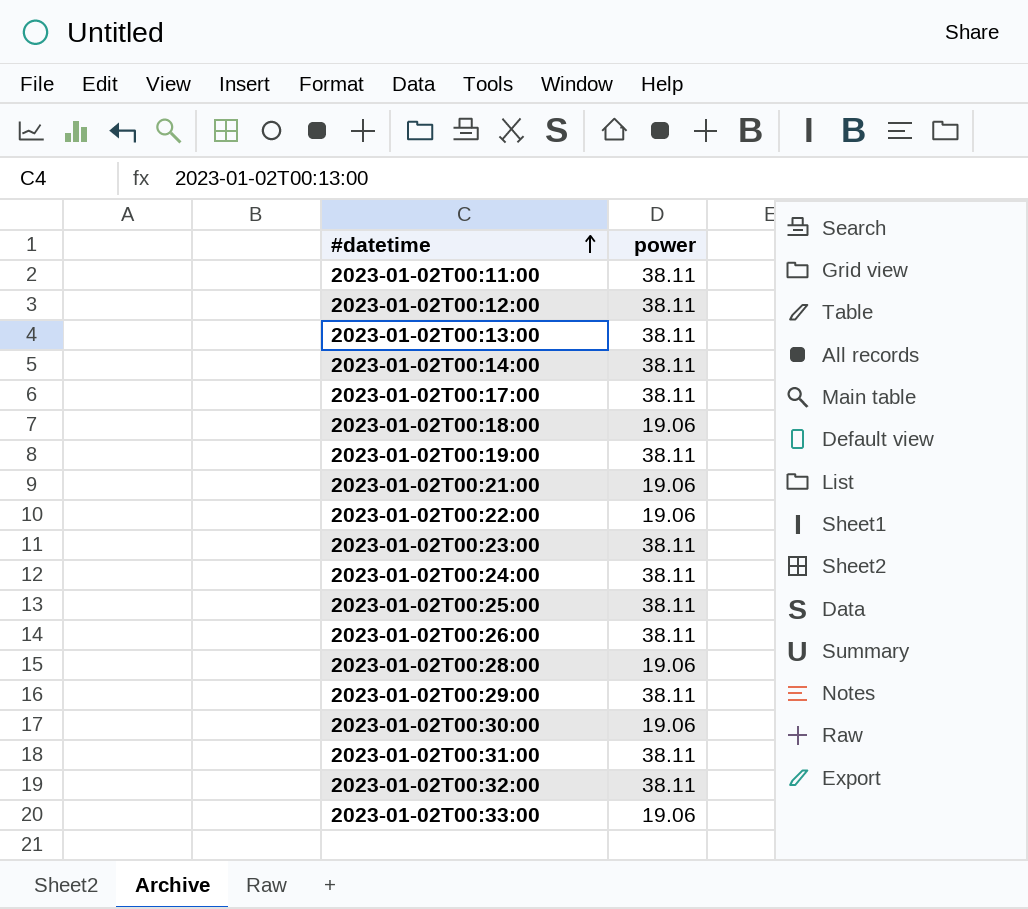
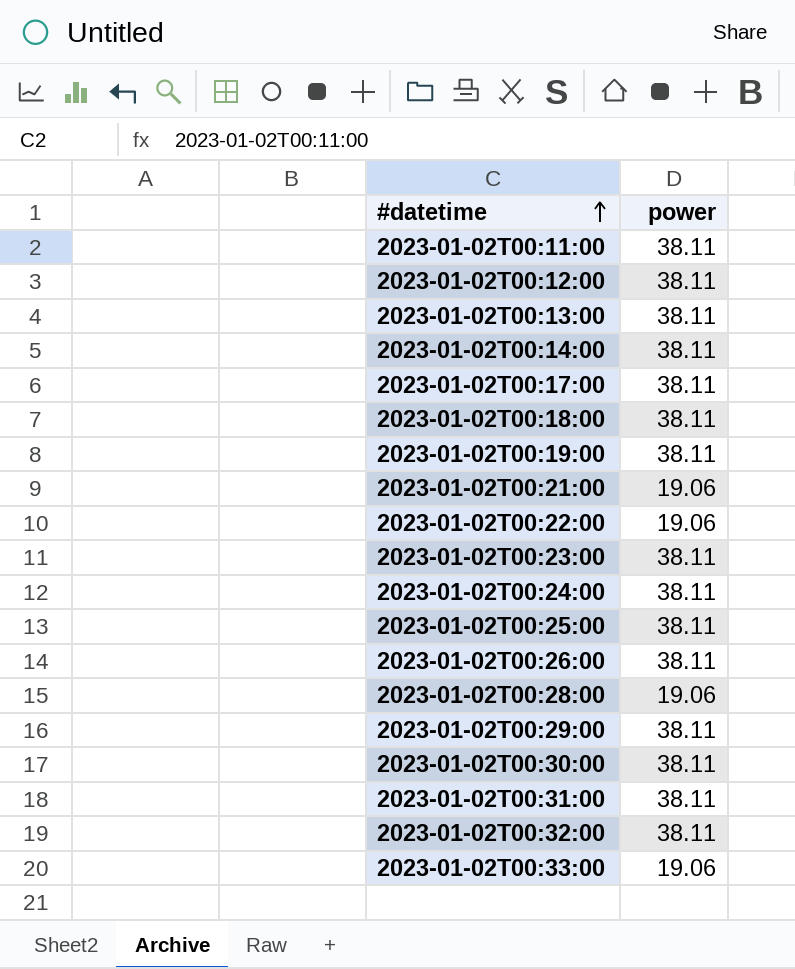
2023-01-02T00:18:00 | power: 19.06 -> 38.11
2023-01-02T00:30:00 | power: 19.06 -> 38.11

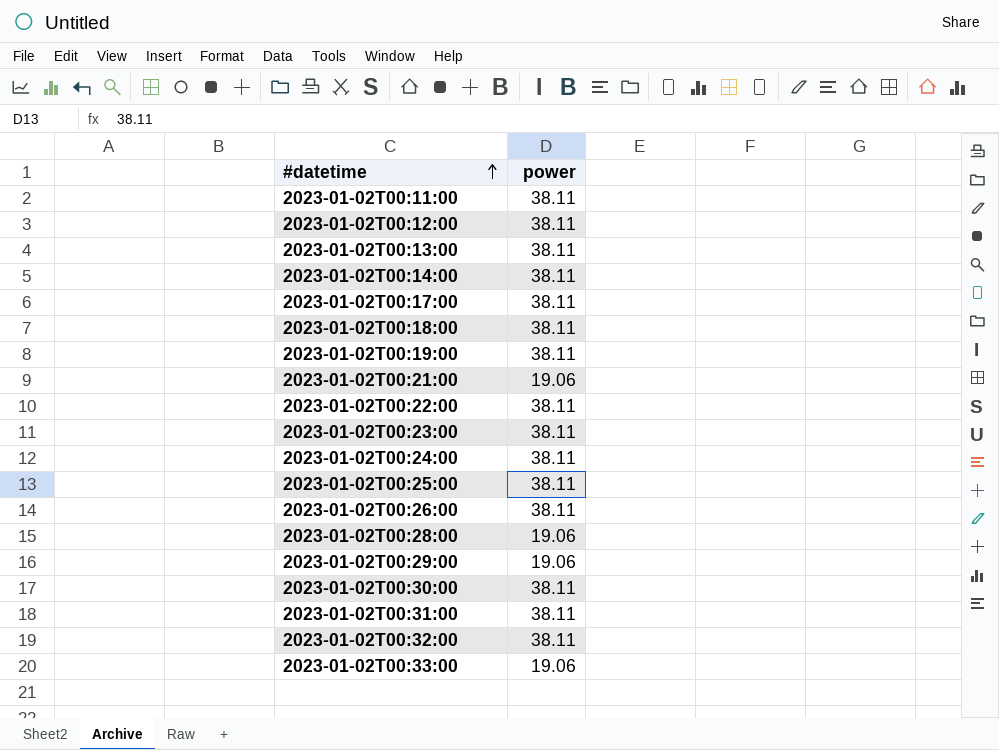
2023-01-02T00:22:00 | power: 19.06 -> 38.11
2023-01-02T00:29:00 | power: 38.11 -> 19.06

